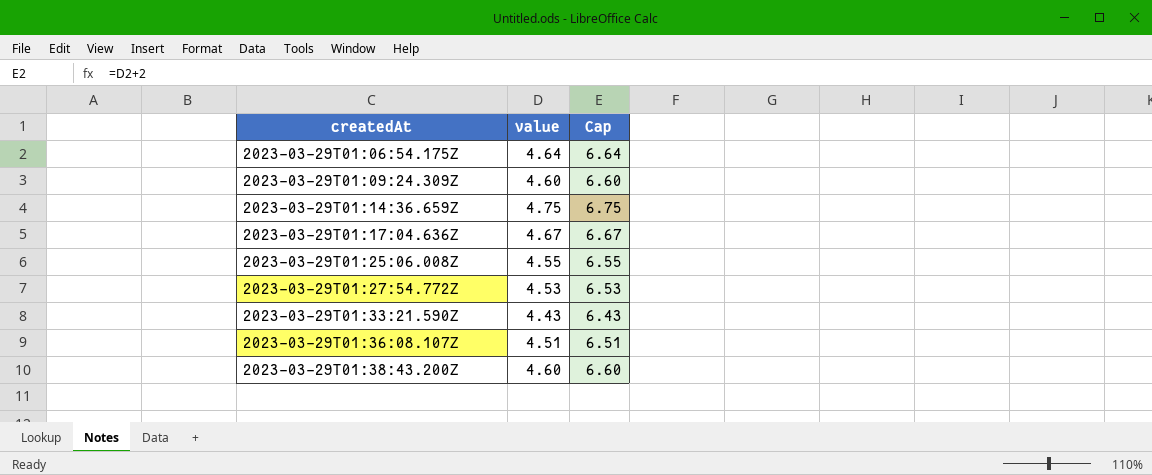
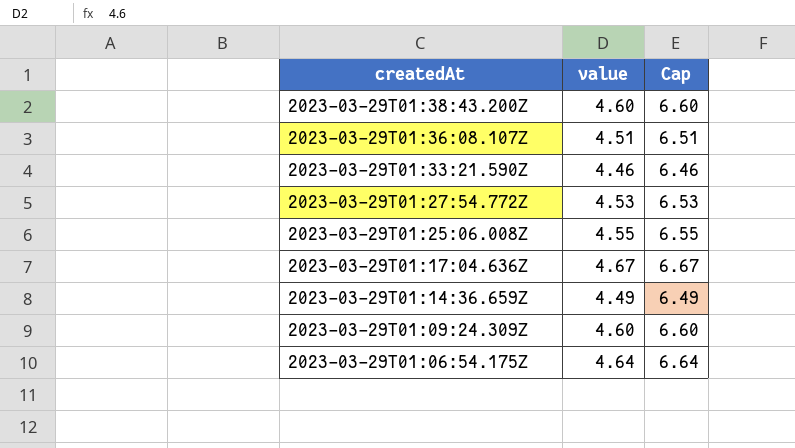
row order: createdAt ascending -> createdAt descending
2023-03-29T01:33:21.590Z | value: 4.43 -> 4.46
2023-03-29T01:33:21.590Z | Cap: 6.43 -> 6.46
2023-03-29T01:14:36.659Z | value: 4.75 -> 4.49
2023-03-29T01:14:36.659Z | Cap: 6.75 -> 6.49

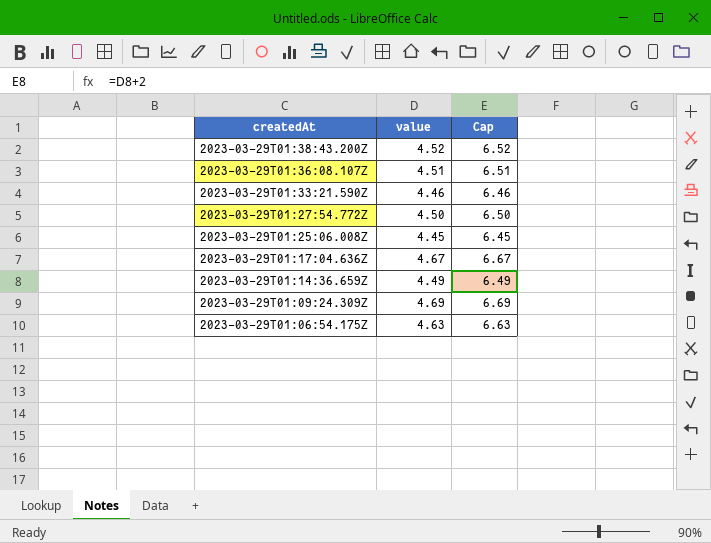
2023-03-29T01:38:43.200Z | value: 4.60 -> 4.52
2023-03-29T01:38:43.200Z | Cap: 6.60 -> 6.52
2023-03-29T01:27:54.772Z | value: 4.53 -> 4.50
2023-03-29T01:27:54.772Z | Cap: 6.53 -> 6.50
2023-03-29T01:25:06.008Z | value: 4.55 -> 4.45
2023-03-29T01:25:06.008Z | Cap: 6.55 -> 6.45
2023-03-29T01:09:24.309Z | value: 4.60 -> 4.69
2023-03-29T01:09:24.309Z | Cap: 6.60 -> 6.69
2023-03-29T01:06:54.175Z | value: 4.64 -> 4.63
2023-03-29T01:06:54.175Z | Cap: 6.64 -> 6.63

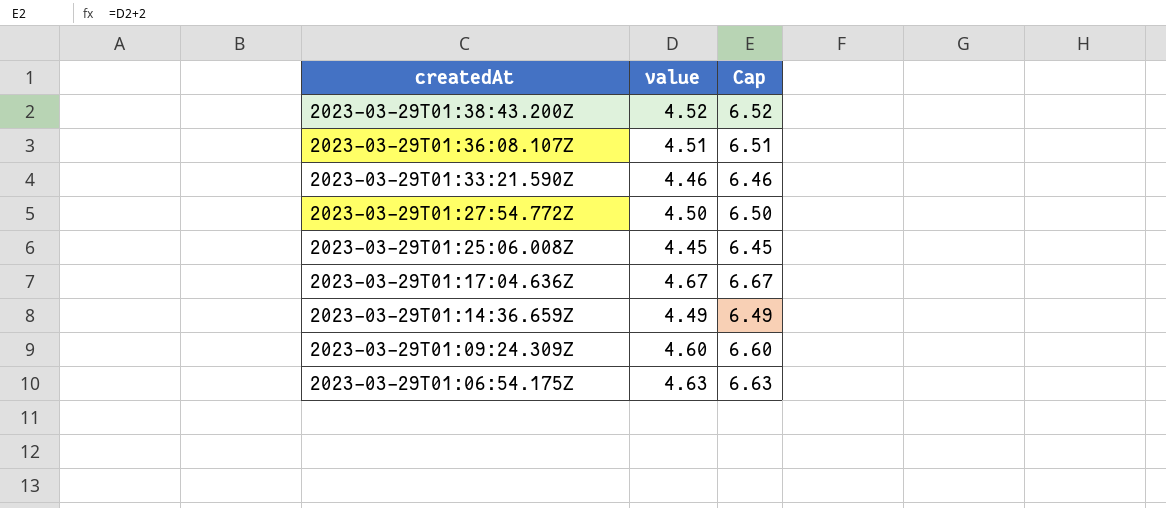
2023-03-29T01:09:24.309Z | value: 4.69 -> 4.60
2023-03-29T01:09:24.309Z | Cap: 6.69 -> 6.60

